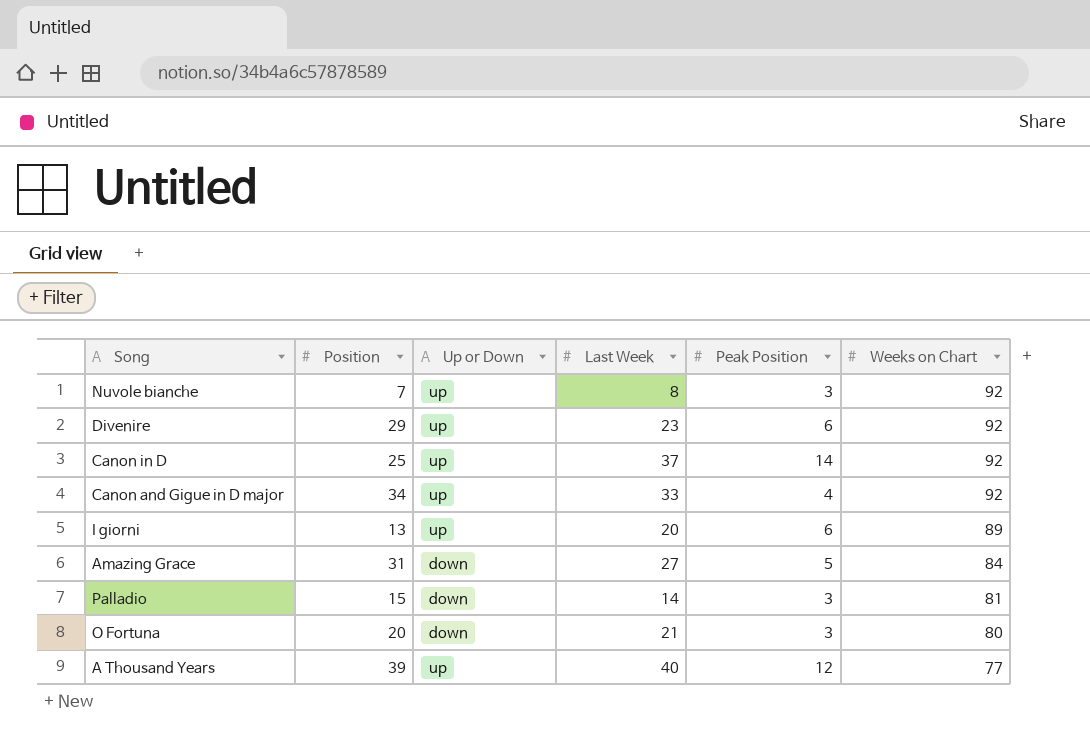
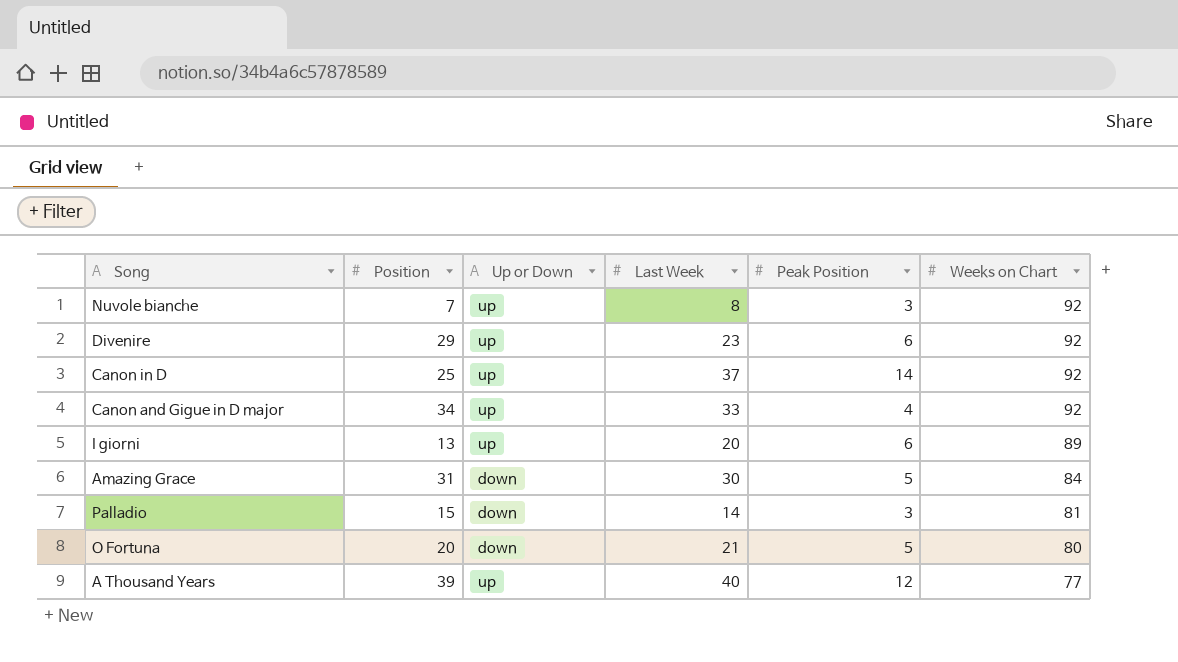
Amazing Grace | Last Week: 27 -> 30
O Fortuna | Peak Position: 3 -> 5

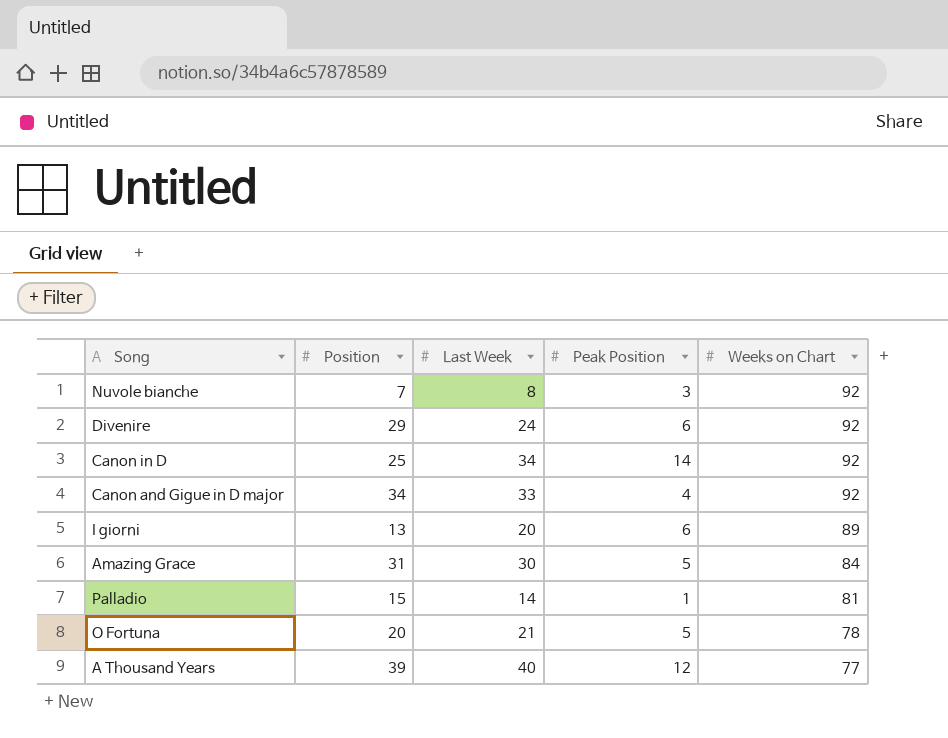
column Up or Down | position: 3 -> none
Divenire | Last Week: 23 -> 24
Canon in D | Last Week: 37 -> 34
Palladio | Peak Position: 3 -> 1
O Fortuna | Weeks on Chart: 80 -> 78

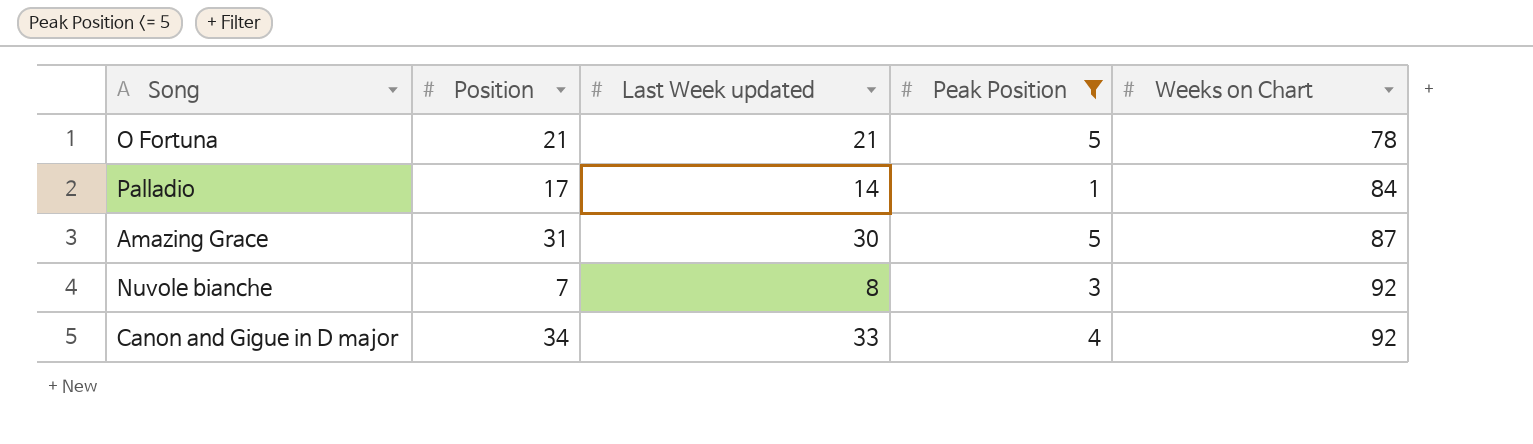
filter: none -> Peak Position <= 5
row order: Weeks on Chart descending -> Weeks on Chart ascending
column name: Last Week -> Last Week updated
O Fortuna | Position: 20 -> 21
Palladio | Position: 15 -> 17
Palladio | Weeks on Chart: 81 -> 84
Amazing Grace | Weeks on Chart: 84 -> 87

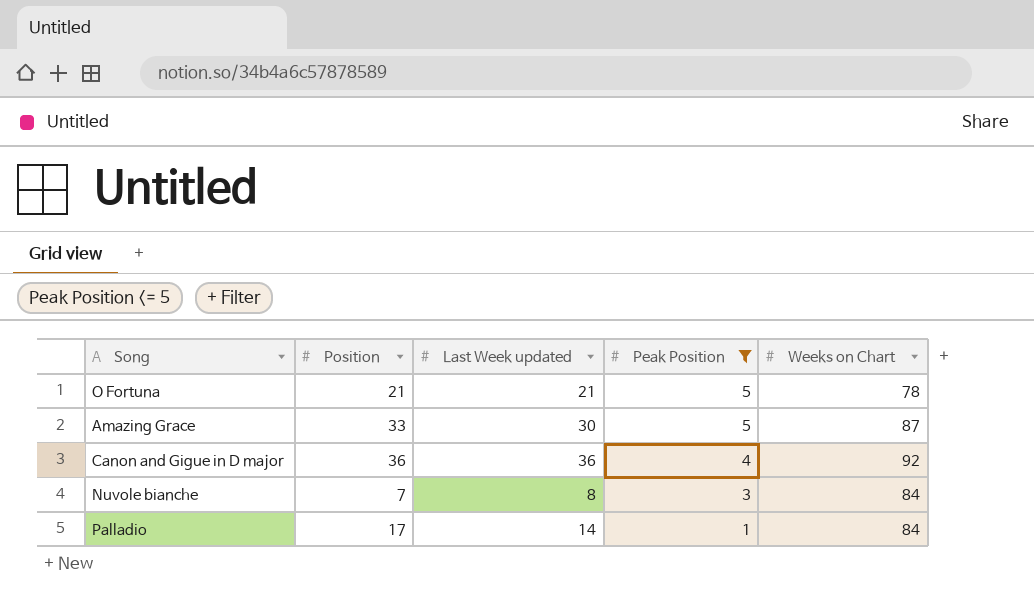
row order: Weeks on Chart ascending -> Peak Position descending
Amazing Grace | Position: 31 -> 33
Canon and Gigue in D major | Position: 34 -> 36
Canon and Gigue in D major | Last Week updated: 33 -> 36
Nuvole bianche | Weeks on Chart: 92 -> 84

